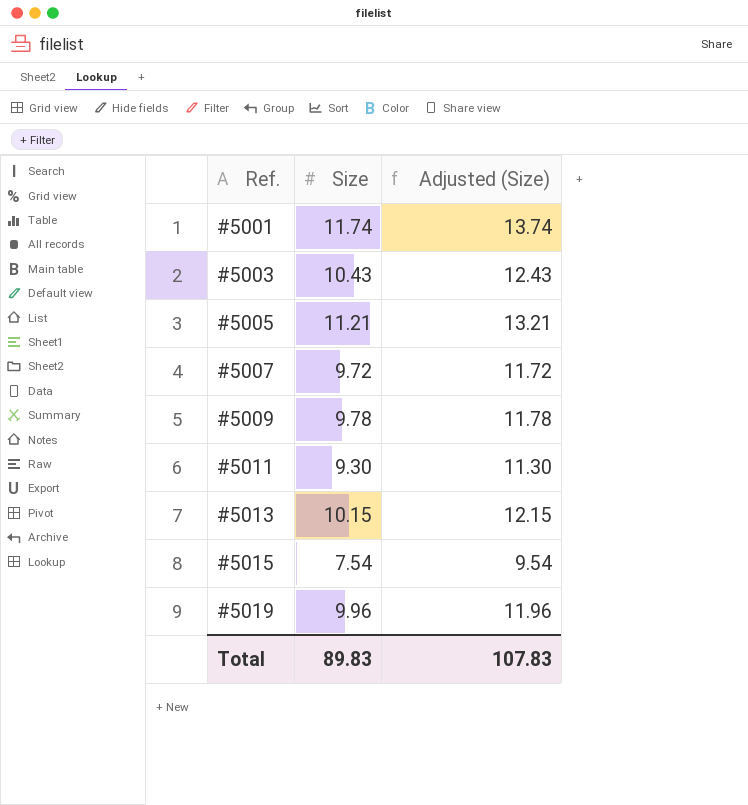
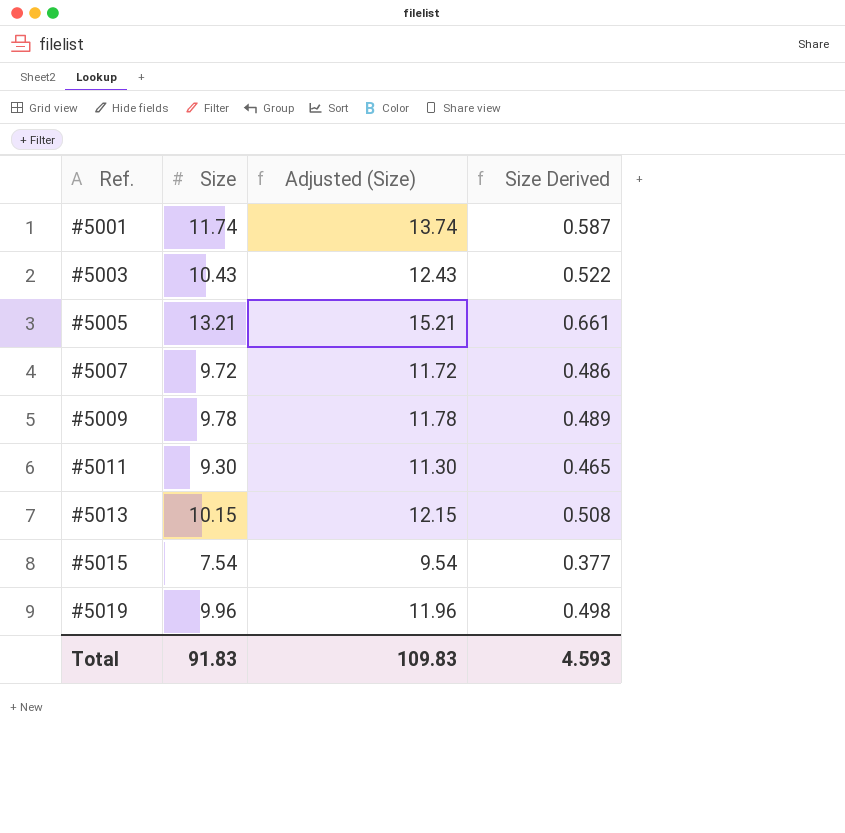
column Size Derived | formula: none -> [Size] * 0.05
#5005 | Size: 11.21 -> 13.21
#5005 | Adjusted (Size): 13.21 -> 15.21
Total | Size: 89.83 -> 91.83
Total | Adjusted (Size): 107.83 -> 109.83

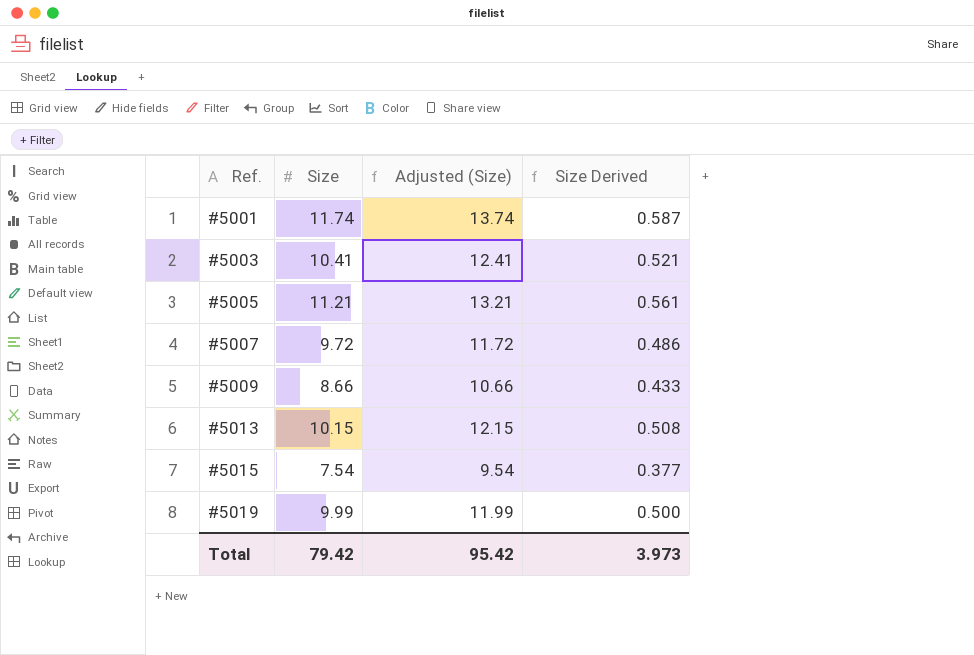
row #5011: 9.30 | 11.30 | 0.465 -> none
#5003 | Size: 10.43 -> 10.41
#5003 | Adjusted (Size): 12.43 -> 12.41
#5003 | Size Derived: 0.522 -> 0.521
#5005 | Size: 13.21 -> 11.21
#5005 | Adjusted (Size): 15.21 -> 13.21
#5005 | Size Derived: 0.661 -> 0.561
#5009 | Size: 9.78 -> 8.66
#5009 | Adjusted (Size): 11.78 -> 10.66
#5009 | Size Derived: 0.489 -> 0.433
#5019 | Size: 9.96 -> 9.99
#5019 | Adjusted (Size): 11.96 -> 11.99
#5019 | Size Derived: 0.498 -> 0.500
Total | Size: 91.83 -> 79.42
Total | Adjusted (Size): 109.83 -> 95.42
Total | Size Derived: 4.593 -> 3.973

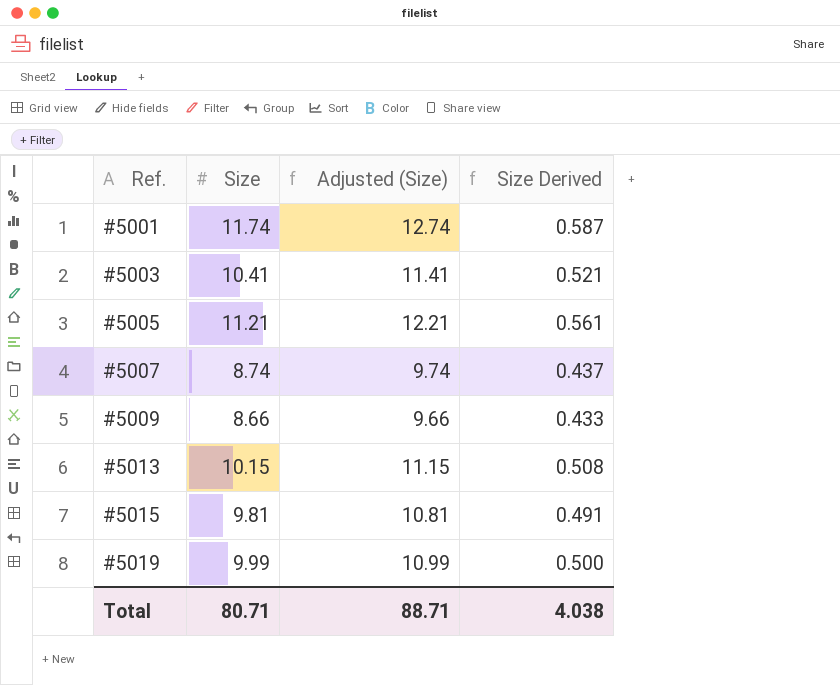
column Adjusted (Size) | formula: [Size] + 2 -> [Size] + 1
#5007 | Size: 9.72 -> 8.74
#5007 | Size Derived: 0.486 -> 0.437
#5015 | Size: 7.54 -> 9.81
#5015 | Size Derived: 0.377 -> 0.491
Total | Size: 79.42 -> 80.71
Total | Adjusted (Size): 95.42 -> 88.71
Total | Size Derived: 3.973 -> 4.038

